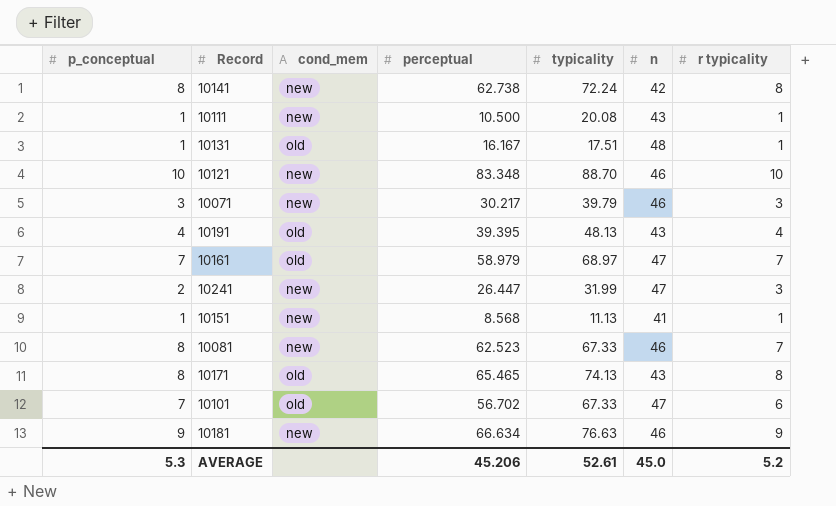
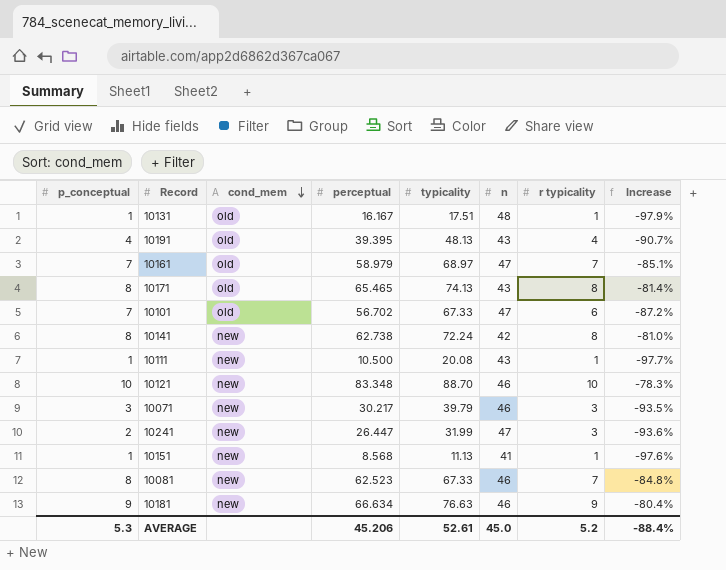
row order: none -> cond_mem descending
column Increase | formula: none -> ([r typicality] - [n]) / [n]

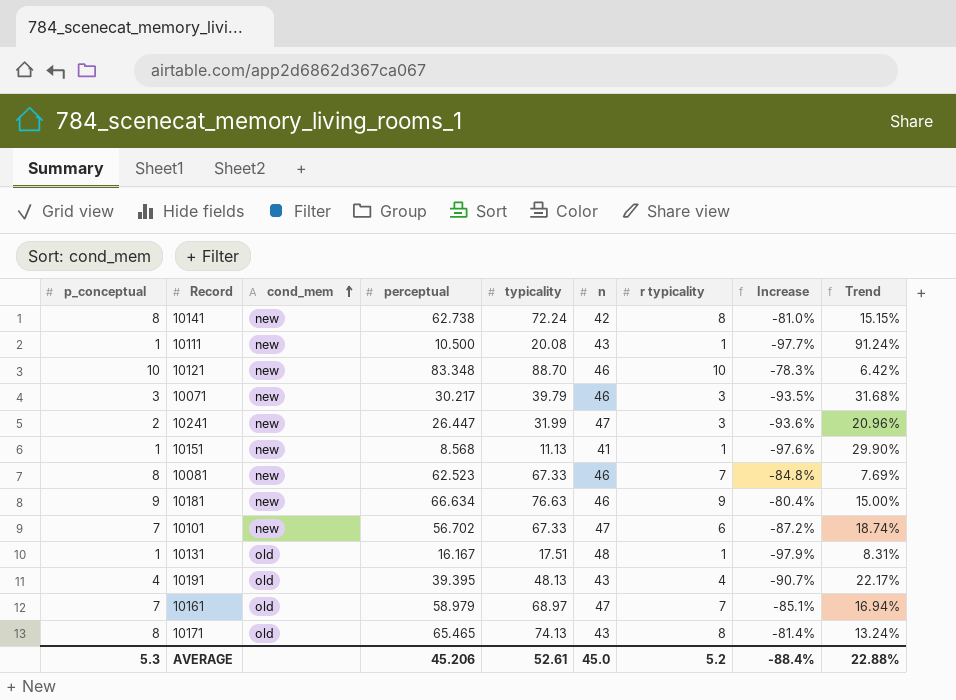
row order: cond_mem descending -> cond_mem ascending
column Trend | formula: none -> ([typicality] - [perceptual]) / [perceptual]
10101 | cond_mem: old -> new

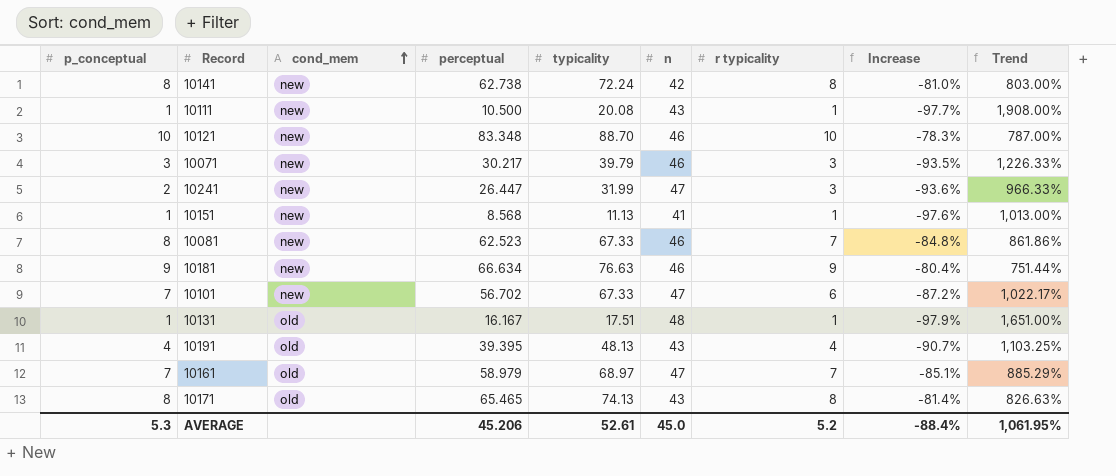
column Trend | formula: ([typicality] - [perceptual]) / [perceptual] -> ([typicality] - [r typicality]) / [r typicality]
AVERAGE | Trend: 22.88% -> 1,061.95%

